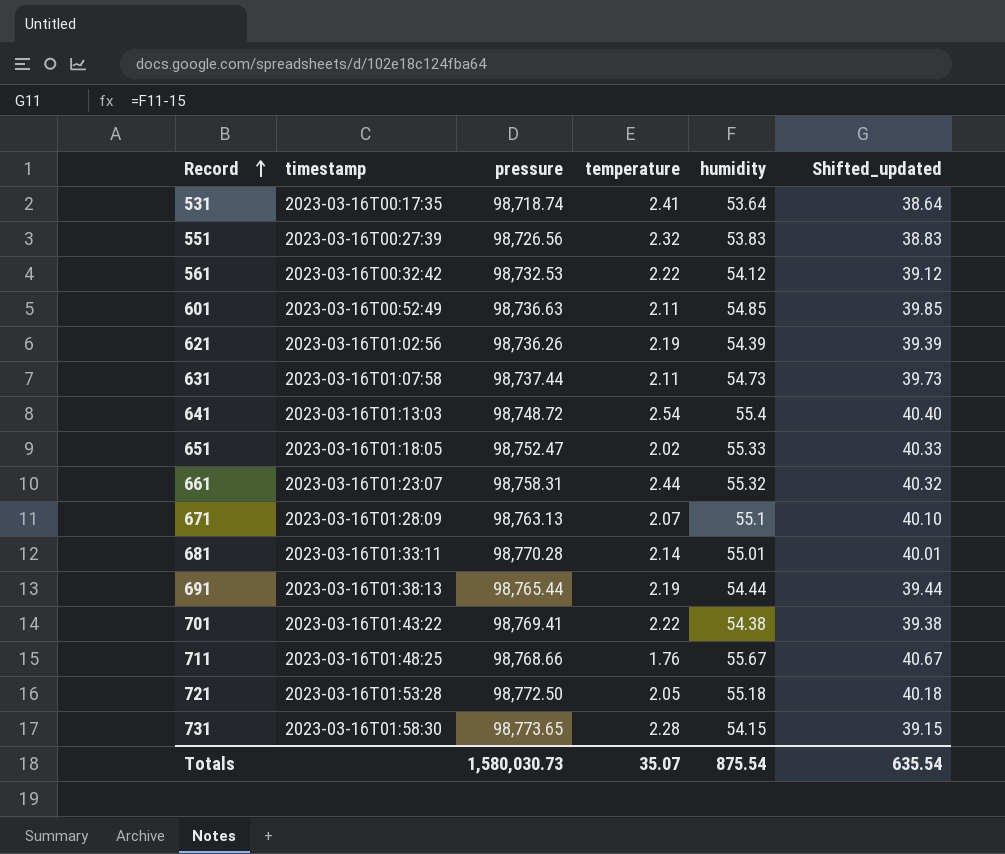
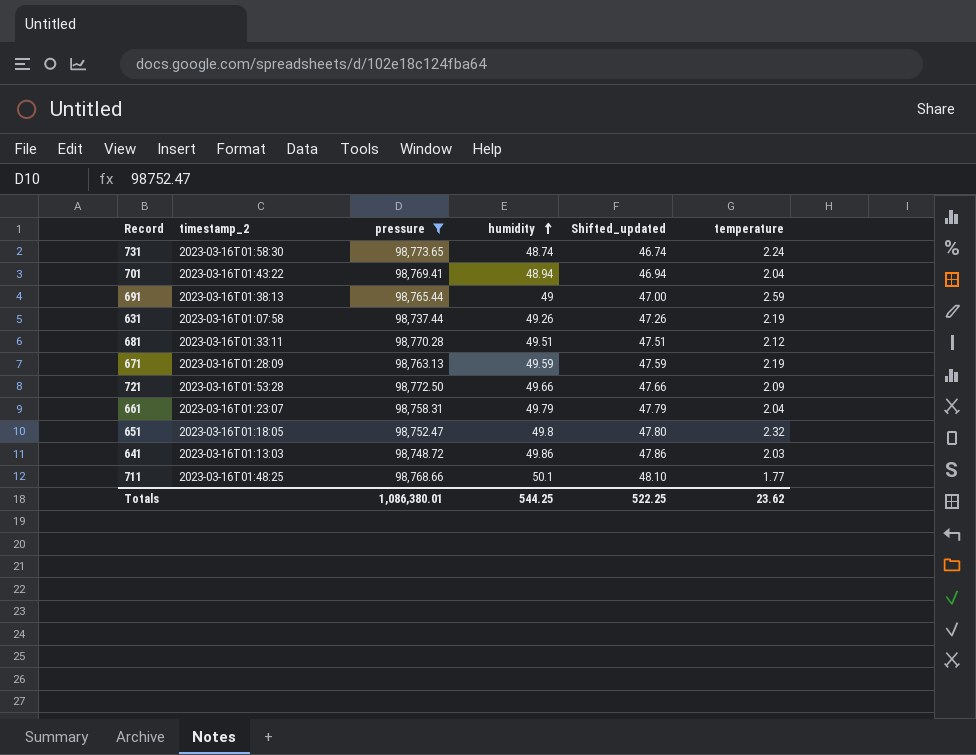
filter: none -> pressure >= 98,737.44
row order: Record ascending -> humidity ascending
column name: timestamp -> timestamp_2
column Shifted_updated | formula: [humidity] - 15 -> [humidity] - 2
column temperature | position: 4 -> 6
731 | humidity: 54.15 -> 48.74
731 | temperature: 2.28 -> 2.24
701 | humidity: 54.38 -> 48.94
701 | temperature: 2.22 -> 2.04
691 | humidity: 54.44 -> 49
691 | temperature: 2.19 -> 2.59
631 | humidity: 54.73 -> 49.26
631 | temperature: 2.11 -> 2.19
681 | humidity: 55.01 -> 49.51
681 | temperature: 2.14 -> 2.12
671 | humidity: 55.1 -> 49.59
671 | temperature: 2.07 -> 2.19
721 | humidity: 55.18 -> 49.66
721 | temperature: 2.05 -> 2.09
661 | humidity: 55.32 -> 49.79
661 | temperature: 2.44 -> 2.04
651 | humidity: 55.33 -> 49.8
651 | temperature: 2.02 -> 2.32
641 | humidity: 55.4 -> 49.86
641 | temperature: 2.54 -> 2.03
711 | humidity: 55.67 -> 50.1
711 | temperature: 1.76 -> 1.77
Totals | pressure: 1,580,030.73 -> 1,086,380.01
Totals | humidity: 875.54 -> 544.25
Totals | Shifted_updated: 635.54 -> 522.25
Totals | temperature: 35.07 -> 23.62

